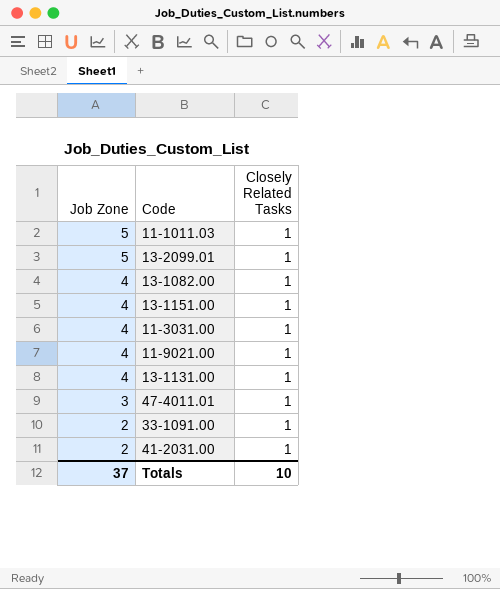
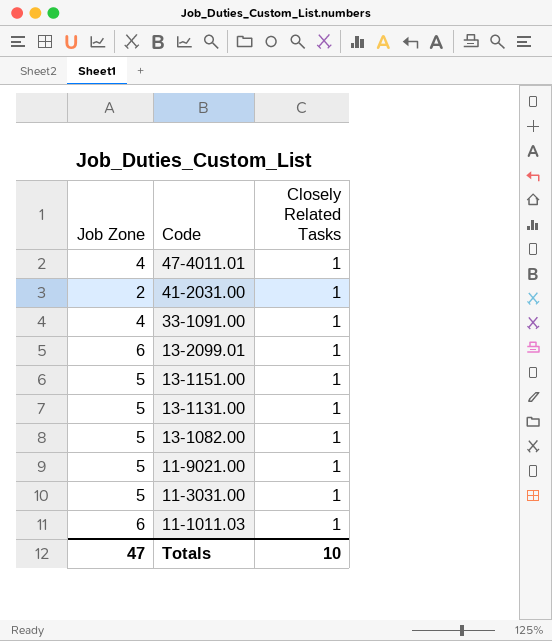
row order: Job Zone descending -> Code descending
47-4011.01 | Job Zone: 3 -> 4
33-1091.00 | Job Zone: 2 -> 4
13-2099.01 | Job Zone: 5 -> 6
13-1151.00 | Job Zone: 4 -> 5
13-1131.00 | Job Zone: 4 -> 5
13-1082.00 | Job Zone: 4 -> 5
11-9021.00 | Job Zone: 4 -> 5
11-3031.00 | Job Zone: 4 -> 5
11-1011.03 | Job Zone: 5 -> 6
Totals | Job Zone: 37 -> 47

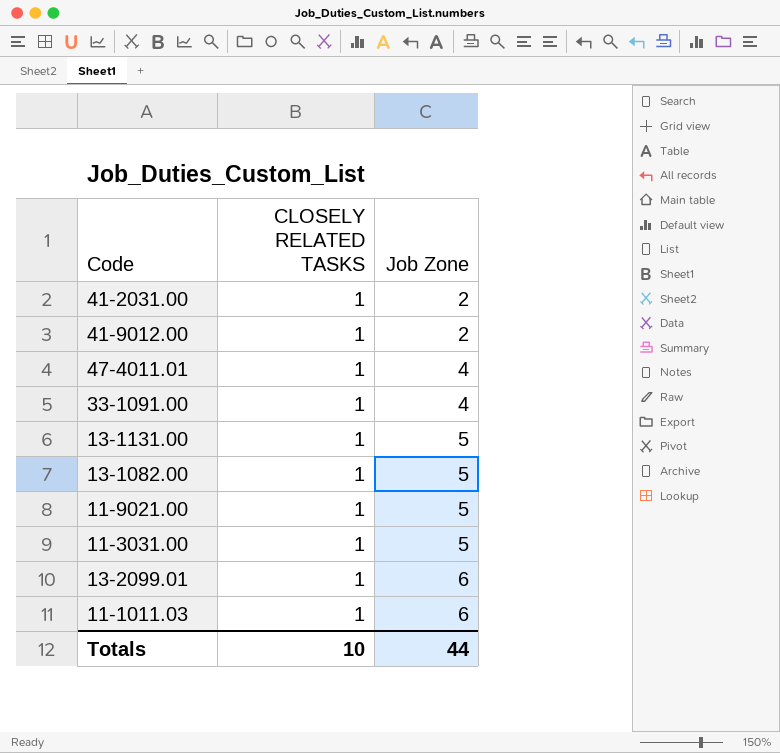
row order: Code descending -> Job Zone ascending
column name: Closely Related Tasks -> CLOSELY RELATED TASKS
column Job Zone | position: 1 -> 3
row 13-1151.00: 5 | 1 -> none
row 41-9012.00: none -> 1 | 2
Totals | Job Zone: 47 -> 44

